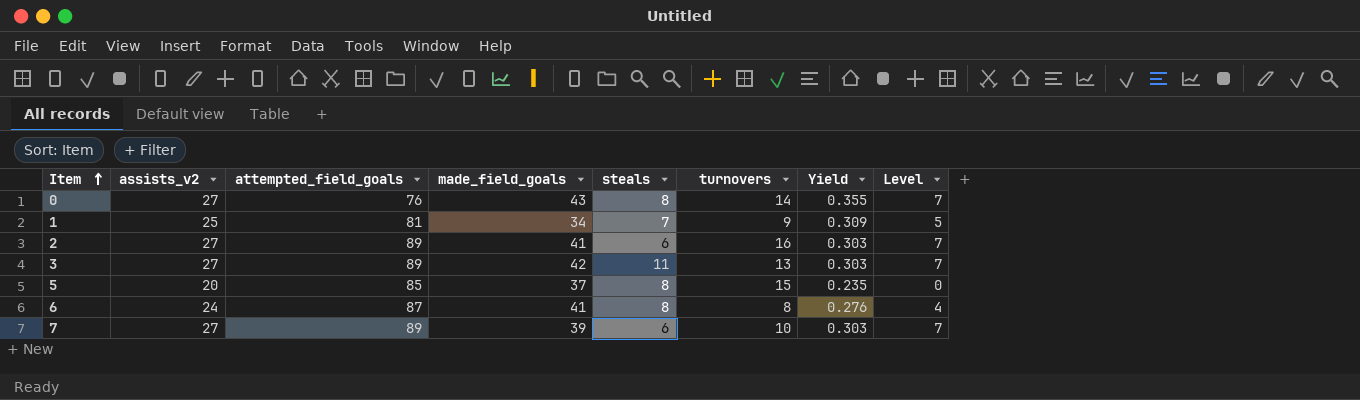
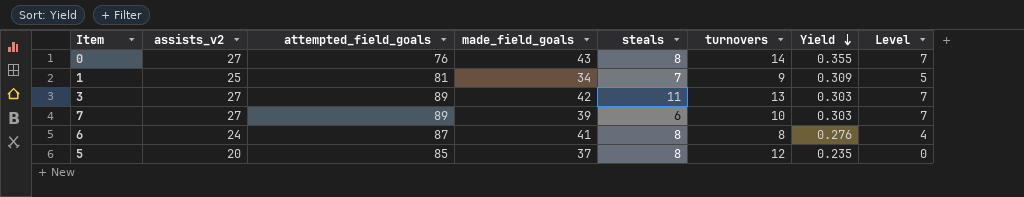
row order: Item ascending -> Yield descending
row 2: 27 | 89 | 41 | 6 | 16 | 0.303 | 7 -> none
5 | turnovers: 15 -> 12

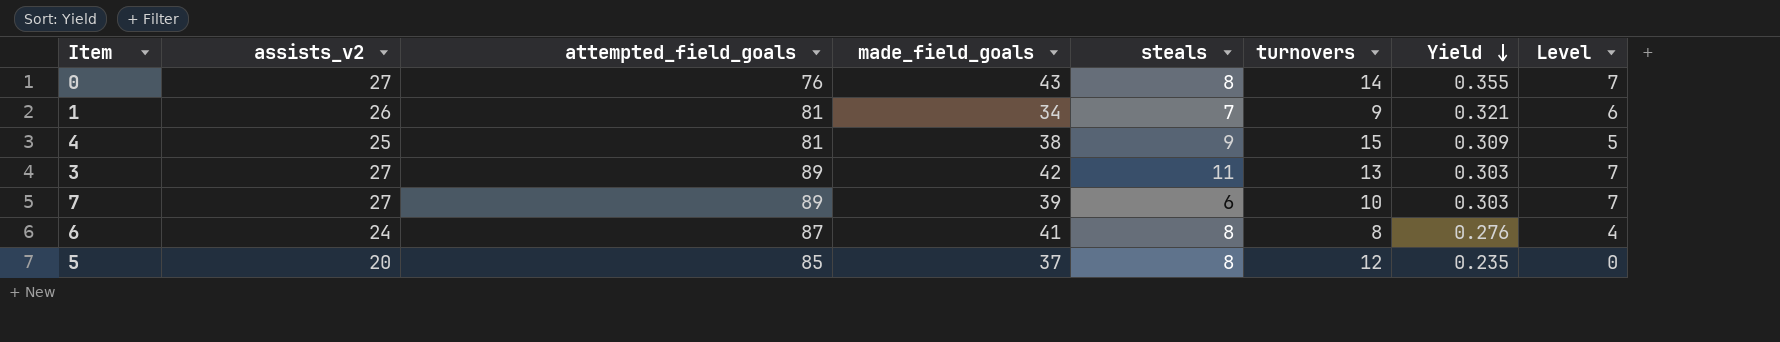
1 | assists_v2: 25 -> 26
1 | Yield: 0.309 -> 0.321
1 | Level: 5 -> 6
row 4: none -> 25 | 81 | 38 | 9 | 15 | 0.309 | 5

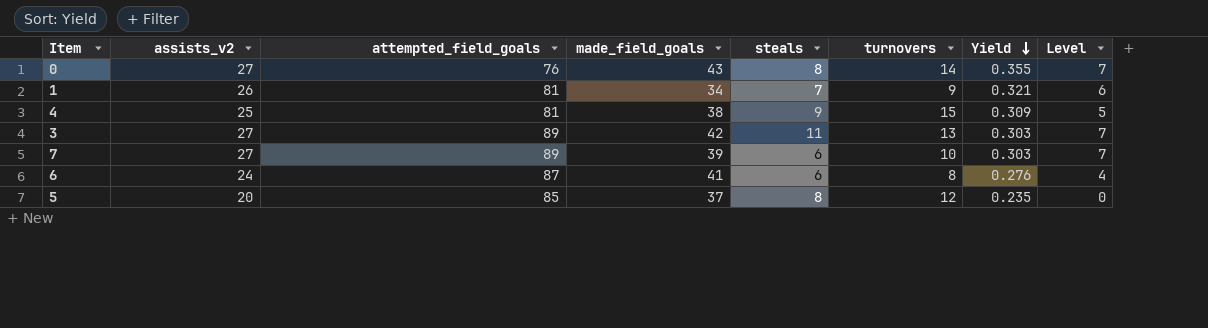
6 | steals: 8 -> 6

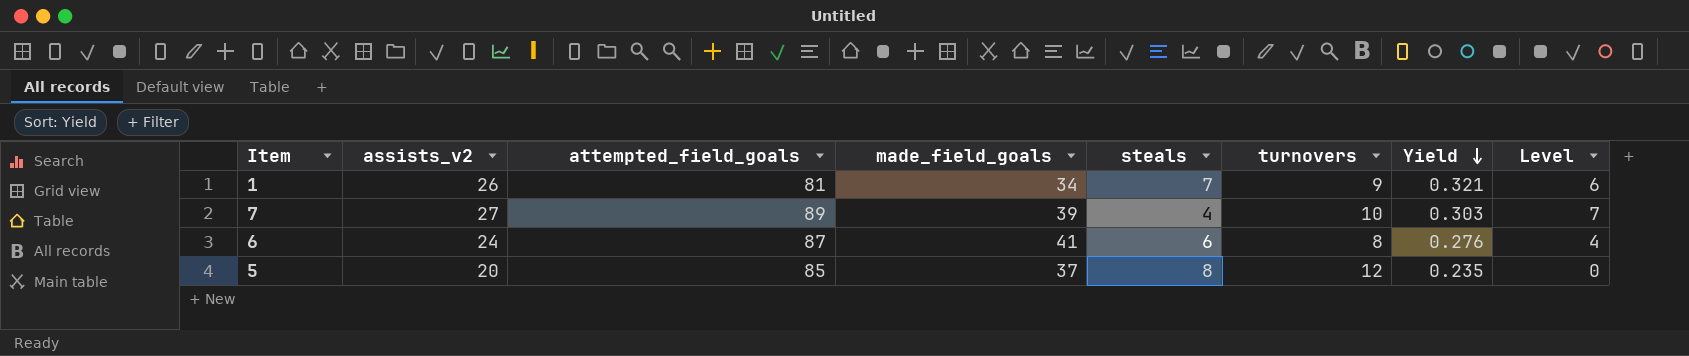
row 0: 27 | 76 | 43 | 8 | 14 | 0.355 | 7 -> none
row 4: 25 | 81 | 38 | 9 | 15 | 0.309 | 5 -> none
row 3: 27 | 89 | 42 | 11 | 13 | 0.303 | 7 -> none
7 | steals: 6 -> 4

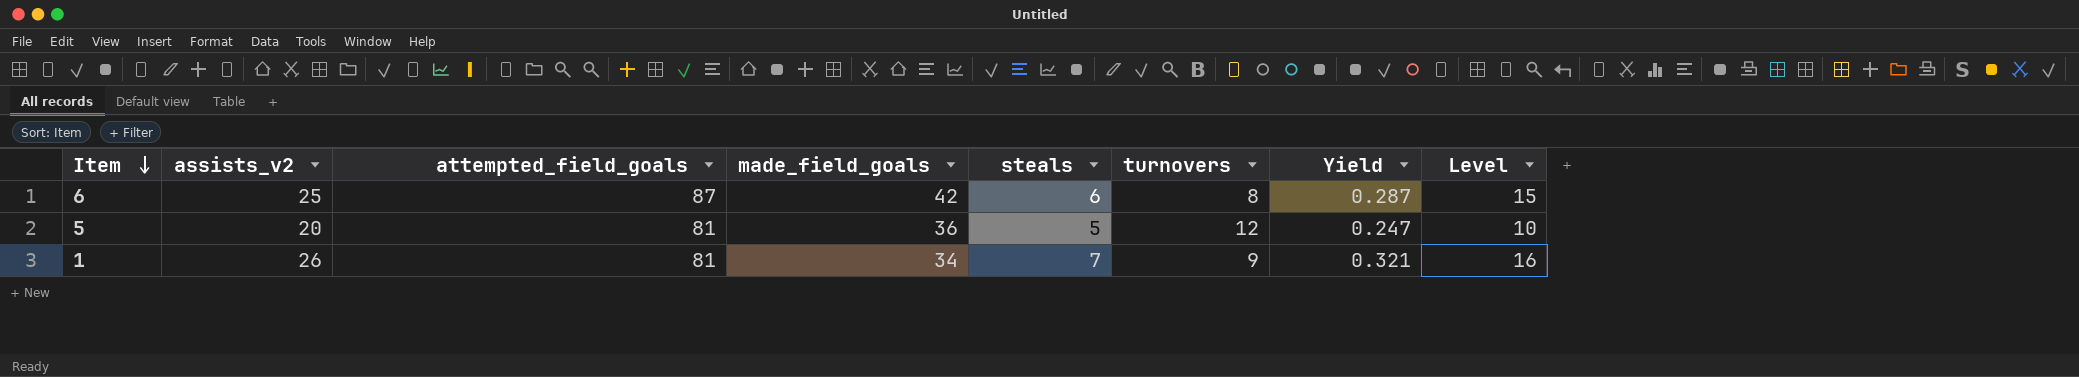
row order: Yield descending -> Item descending
column Level | formula: [assists_v2] - 20 -> [assists_v2] - 10
row 7: 27 | 89 | 39 | 4 | 10 | 0.303 | 7 -> none
6 | assists_v2: 24 -> 25
6 | made_field_goals: 41 -> 42
6 | Yield: 0.276 -> 0.287
5 | attempted_field_goals: 85 -> 81
5 | made_field_goals: 37 -> 36
5 | steals: 8 -> 5
5 | Yield: 0.235 -> 0.247

